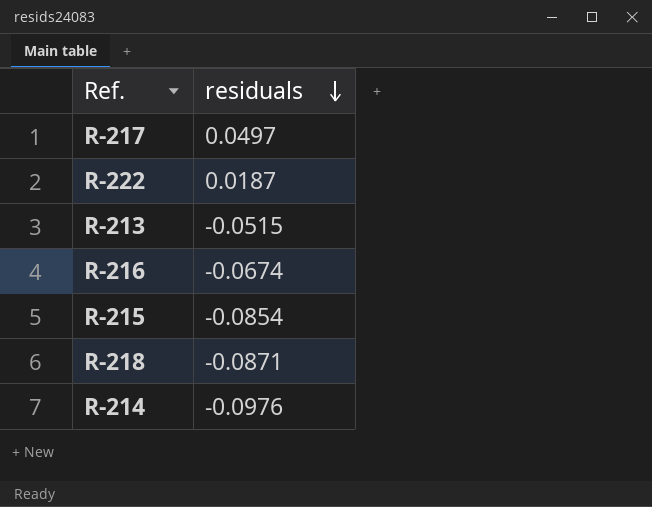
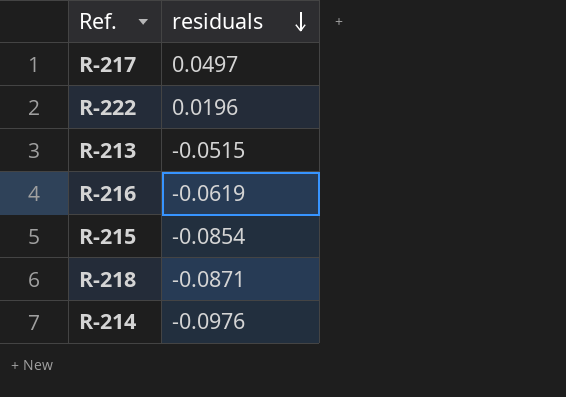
R-222 | residuals: 0.0187 -> 0.0196
R-216 | residuals: -0.0674 -> -0.0619

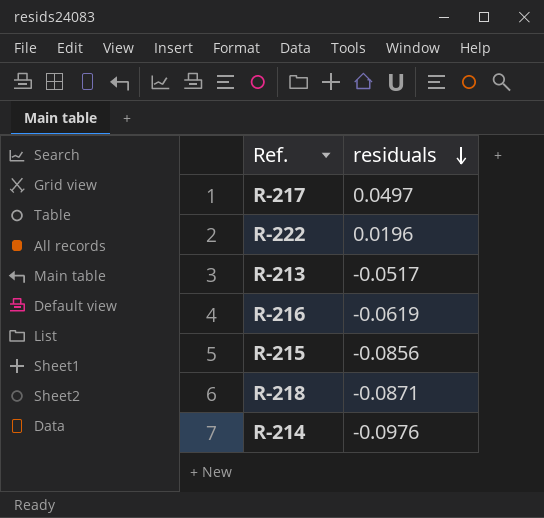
R-213 | residuals: -0.0515 -> -0.0517
R-215 | residuals: -0.0854 -> -0.0856

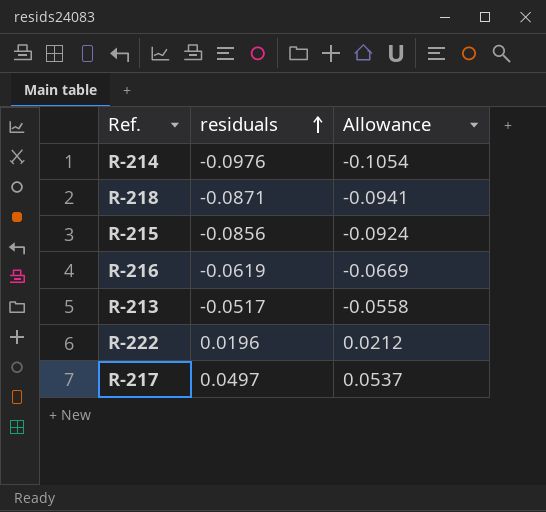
row order: residuals descending -> residuals ascending
column Allowance | formula: none -> [residuals] * 1.08

